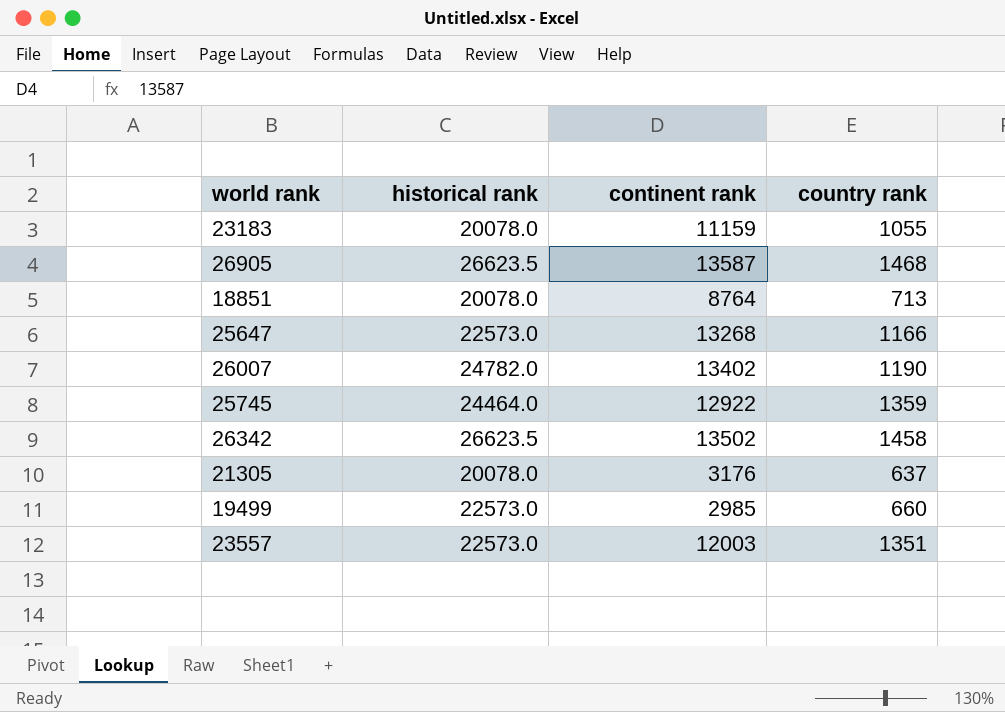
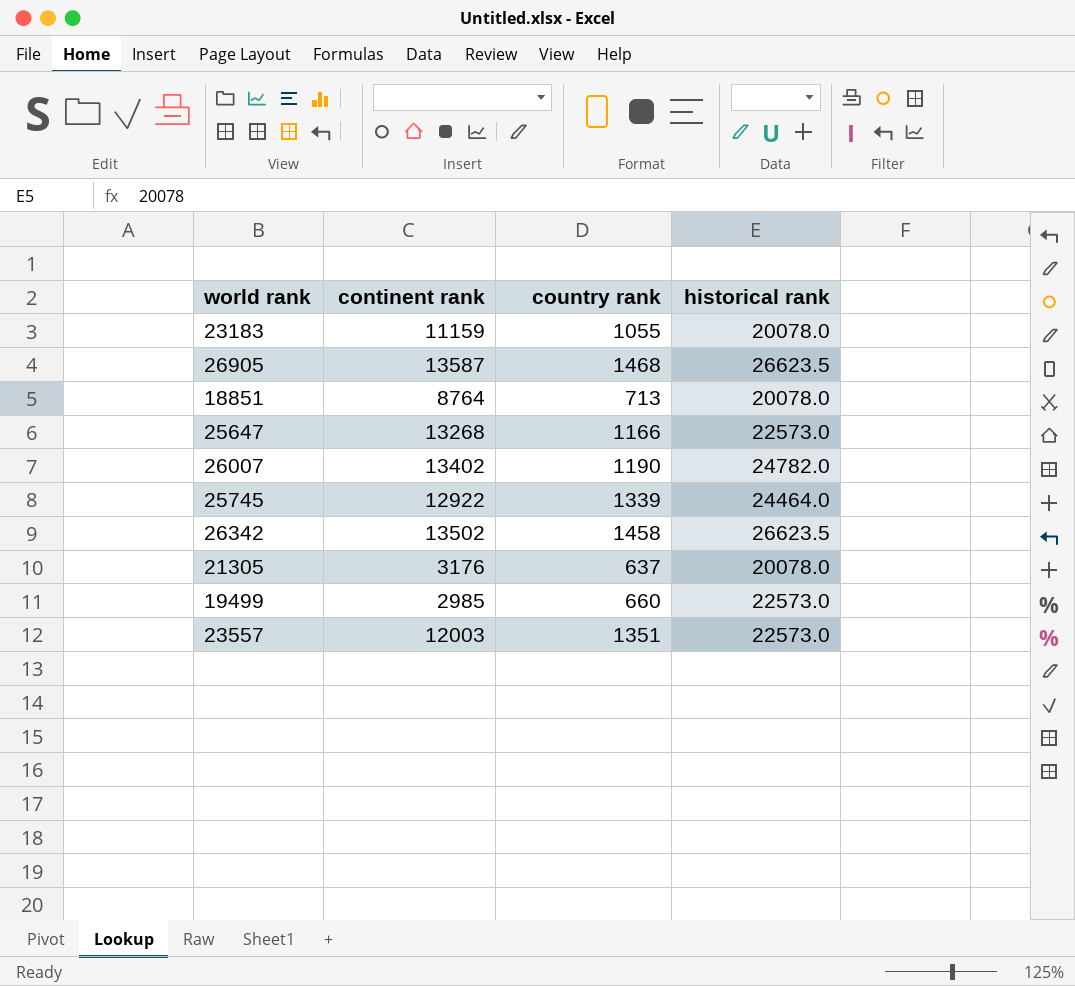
column historical rank | position: 2 -> 4
25745 | country rank: 1359 -> 1339

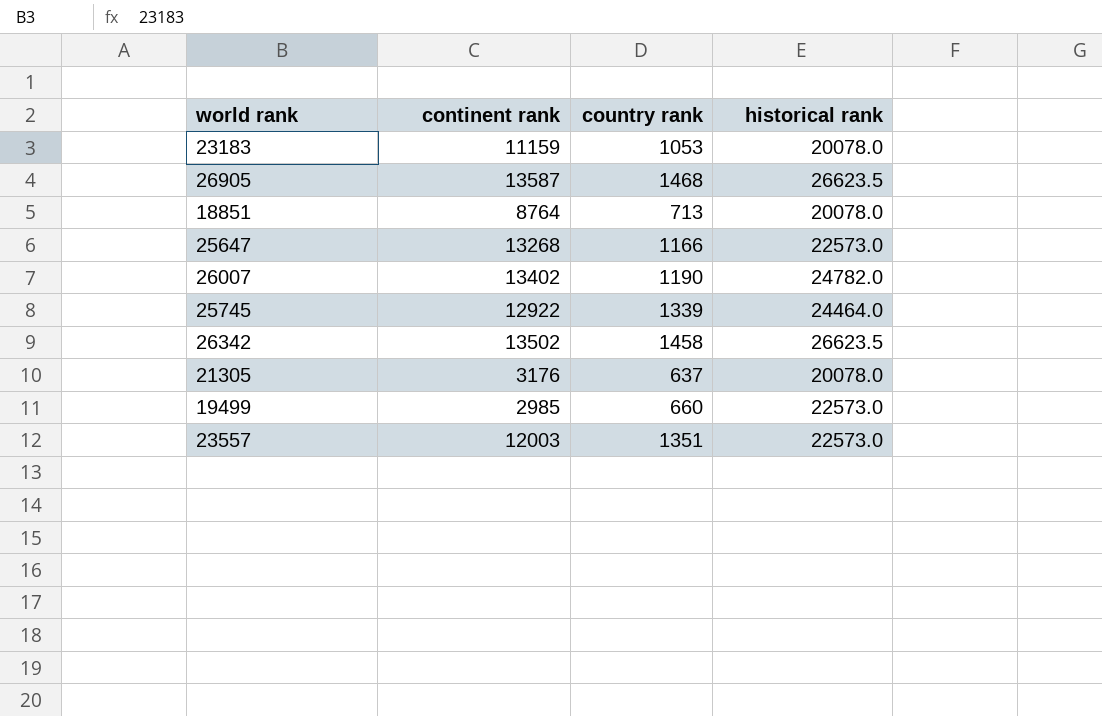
23183 | country rank: 1055 -> 1053

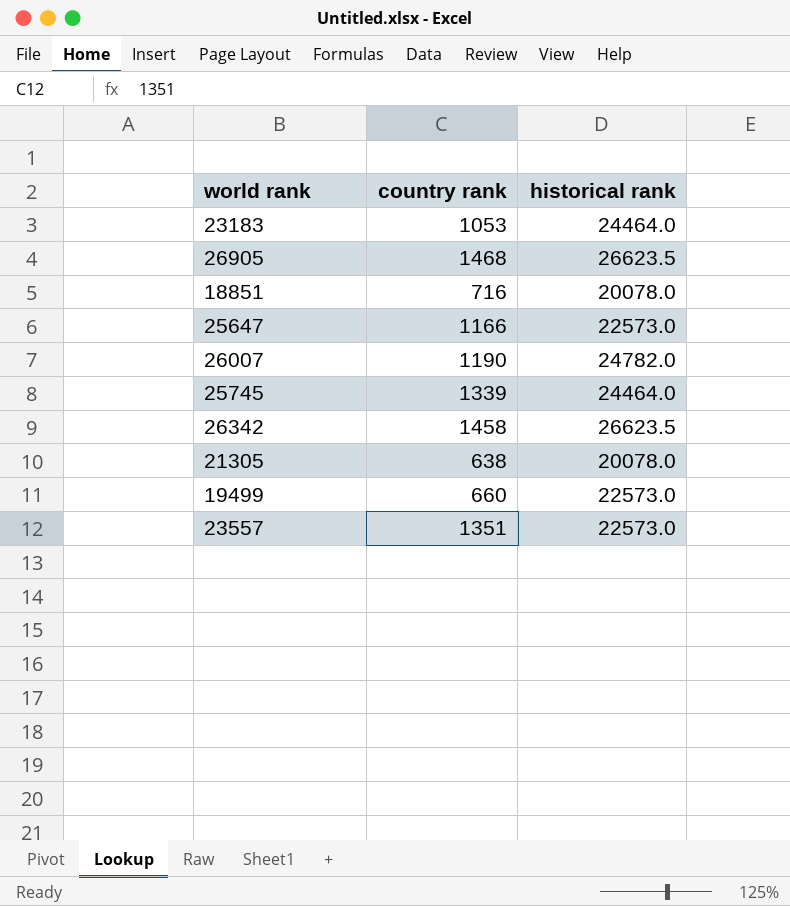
column continent rank | position: 2 -> none
23183 | historical rank: 20078.0 -> 24464.0
18851 | country rank: 713 -> 716
21305 | country rank: 637 -> 638

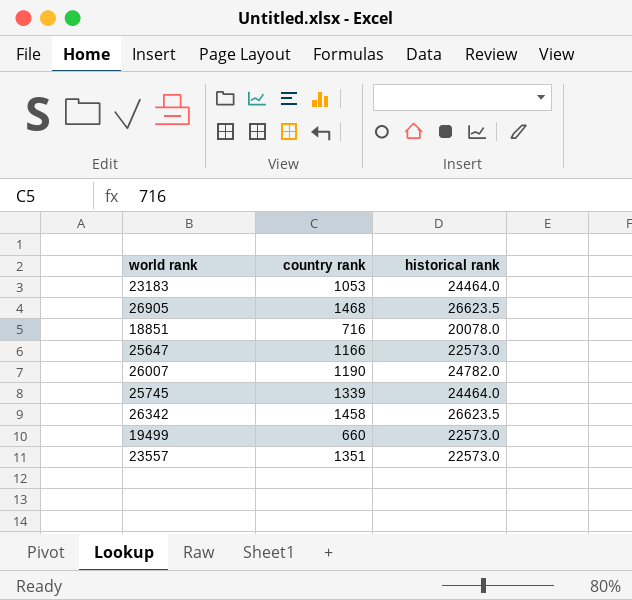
row 21305: 638 | 20078.0 -> none

